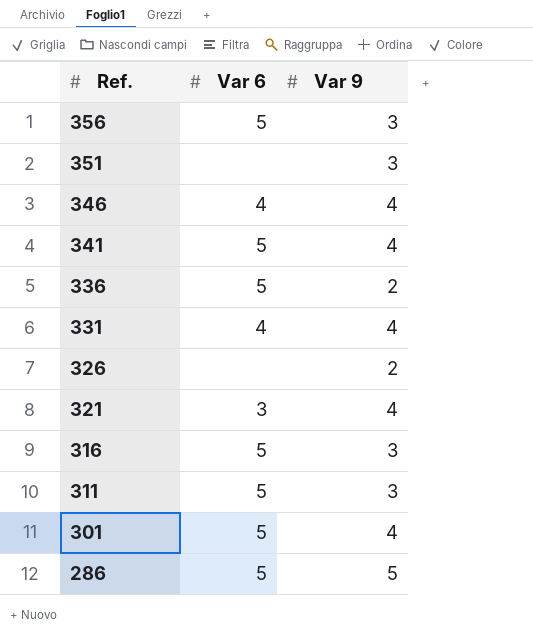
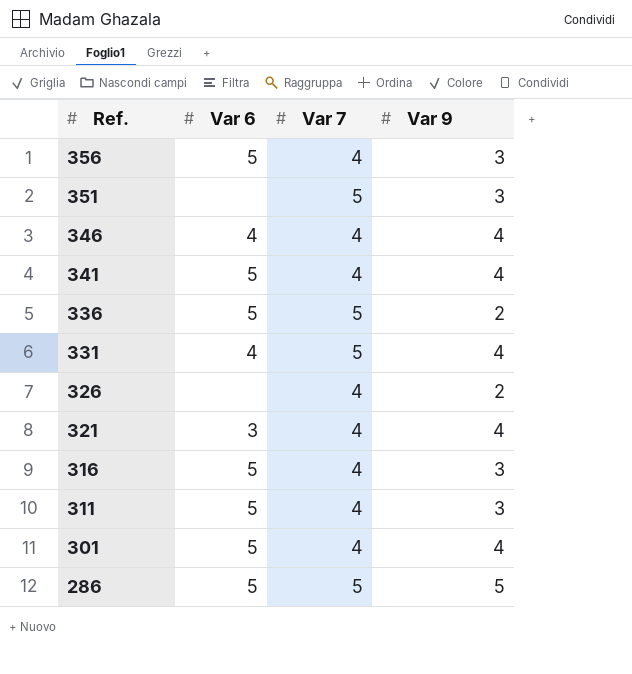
column Var 7 | position: none -> 3

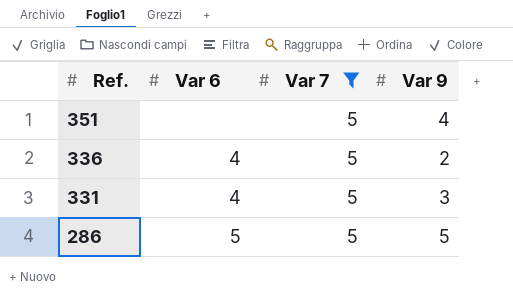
filter: none -> Var 7 = 5
351 | Var 9: 3 -> 4
336 | Var 6: 5 -> 4
331 | Var 9: 4 -> 3

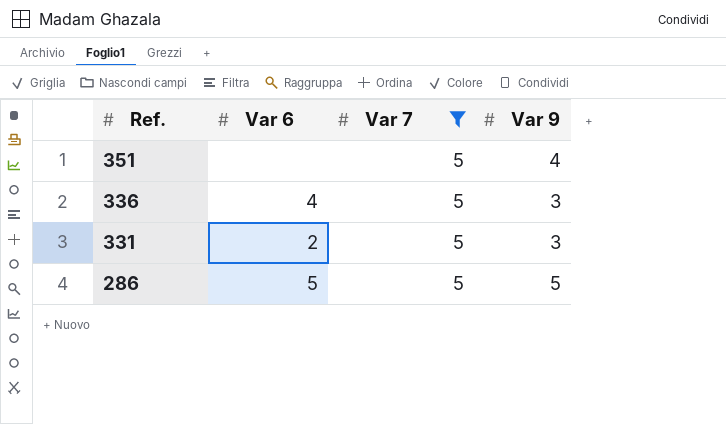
336 | Var 9: 2 -> 3
331 | Var 6: 4 -> 2

